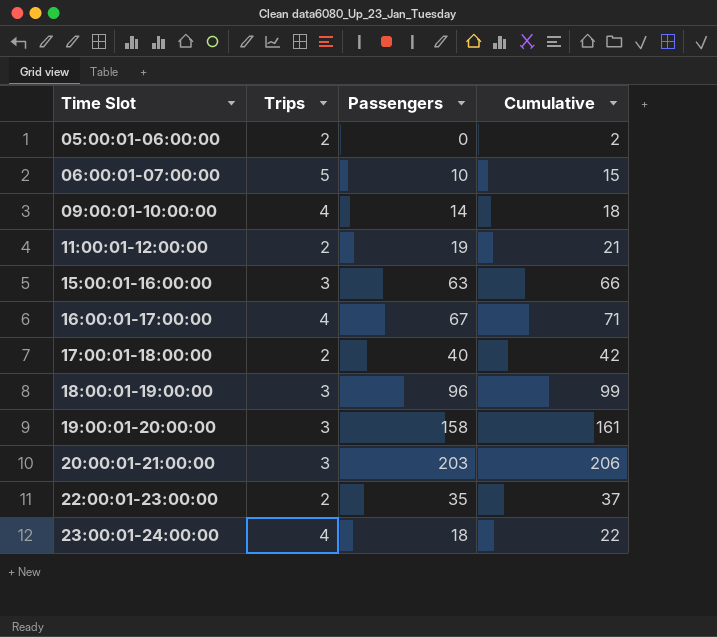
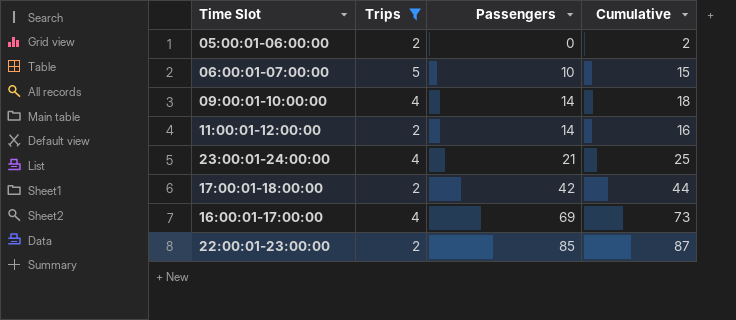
filter: none -> Trips != 3
row order: Time Slot ascending -> Passengers ascending
11:00:01-12:00:00 | Passengers: 19 -> 14
11:00:01-12:00:00 | Cumulative: 21 -> 16
23:00:01-24:00:00 | Passengers: 18 -> 21
23:00:01-24:00:00 | Cumulative: 22 -> 25
17:00:01-18:00:00 | Passengers: 40 -> 42
17:00:01-18:00:00 | Cumulative: 42 -> 44
16:00:01-17:00:00 | Passengers: 67 -> 69
16:00:01-17:00:00 | Cumulative: 71 -> 73
22:00:01-23:00:00 | Passengers: 35 -> 85
22:00:01-23:00:00 | Cumulative: 37 -> 87

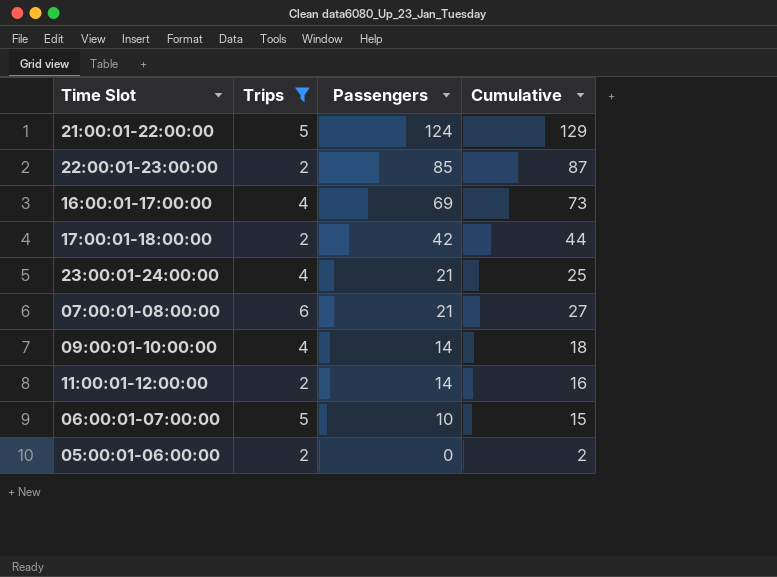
row order: Passengers ascending -> Passengers descending
row 21:00:01-22:00:00: none -> 5 | 124 | 129
row 07:00:01-08:00:00: none -> 6 | 21 | 27

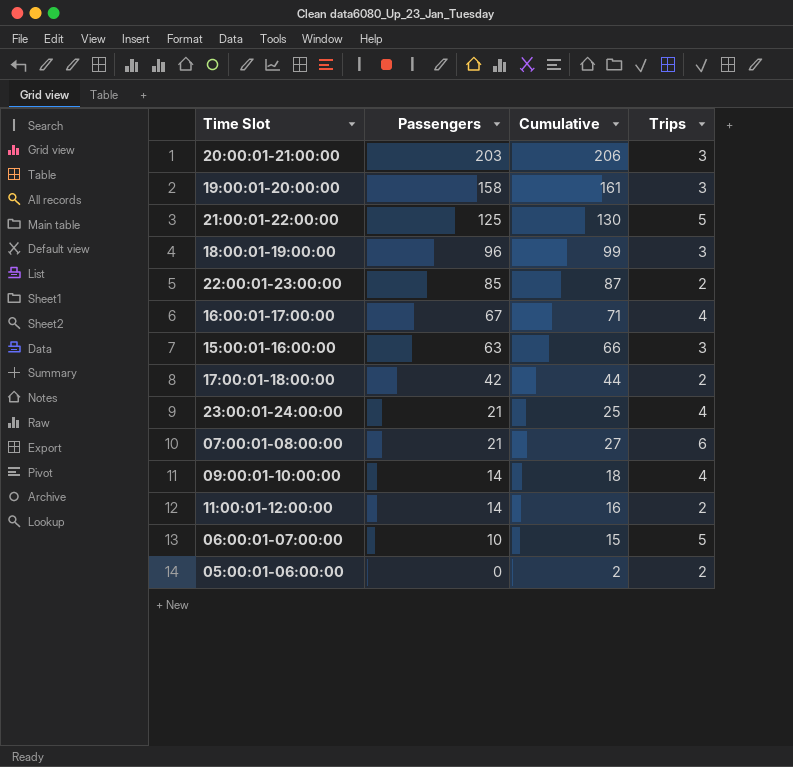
filter: Trips != 3 -> none
column Trips | position: 2 -> 4
21:00:01-22:00:00 | Passengers: 124 -> 125
21:00:01-22:00:00 | Cumulative: 129 -> 130
16:00:01-17:00:00 | Passengers: 69 -> 67
16:00:01-17:00:00 | Cumulative: 73 -> 71

